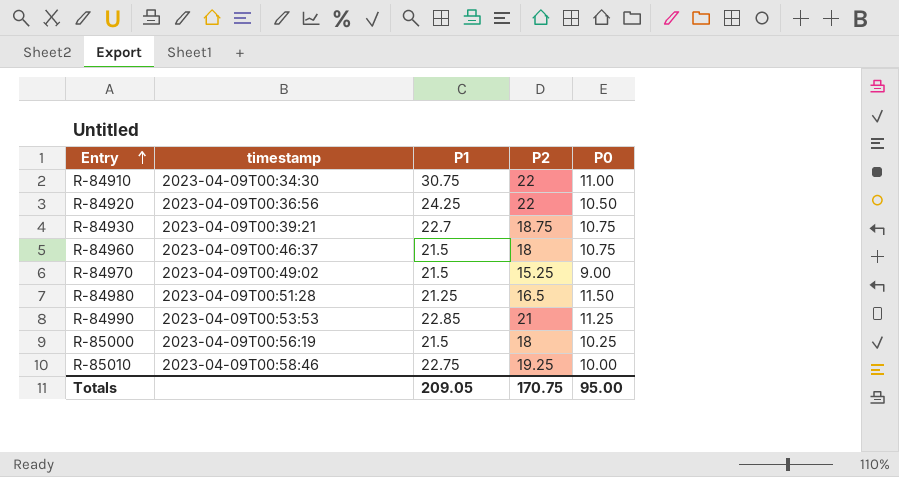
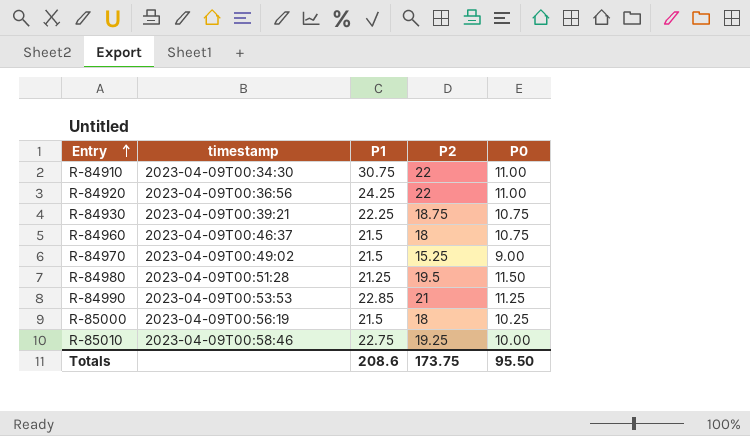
R-84920 | P0: 10.50 -> 11.00
R-84930 | P1: 22.7 -> 22.25
R-84980 | P2: 16.5 -> 19.5
Totals | P1: 209.05 -> 208.6
Totals | P2: 170.75 -> 173.75
Totals | P0: 95.00 -> 95.50

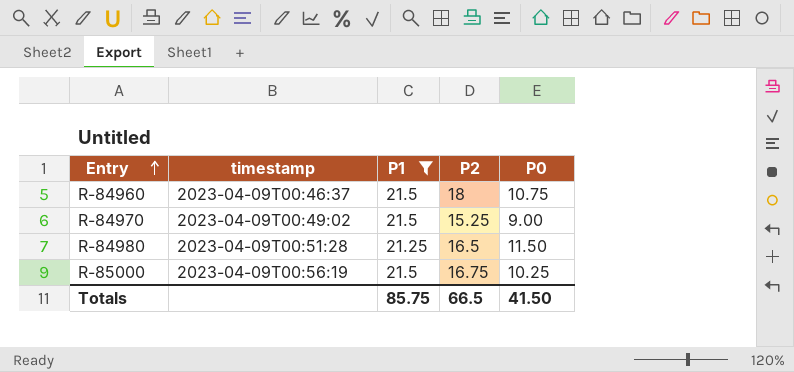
filter: none -> P1 <= 21.5
R-84980 | P2: 19.5 -> 16.5
R-85000 | P2: 18 -> 16.75
Totals | P1: 208.6 -> 85.75
Totals | P2: 173.75 -> 66.5
Totals | P0: 95.50 -> 41.50

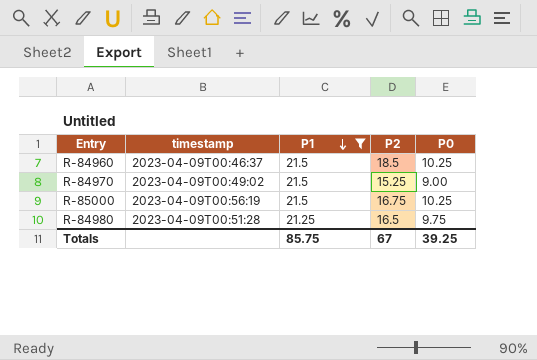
row order: Entry ascending -> P1 descending
R-84960 | P2: 18 -> 18.5
R-84960 | P0: 10.75 -> 10.25
R-84980 | P0: 11.50 -> 9.75
Totals | P2: 66.5 -> 67
Totals | P0: 41.50 -> 39.25

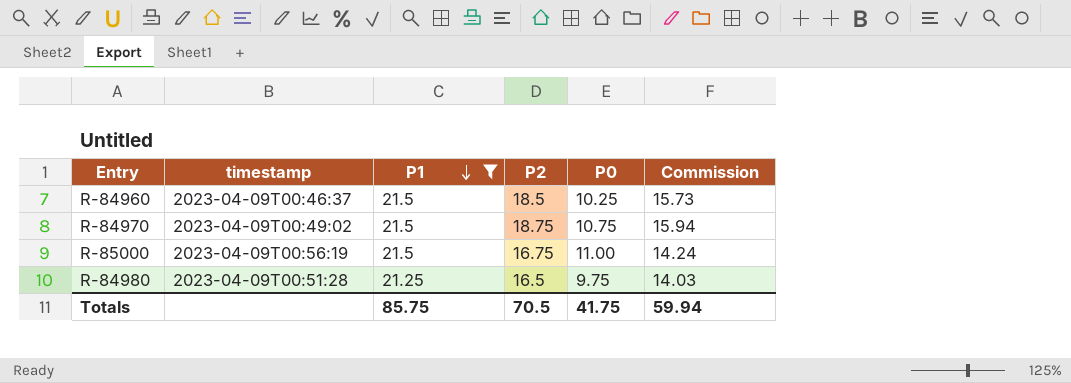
column Commission | formula: none -> [P2] * 0.85
R-84970 | P2: 15.25 -> 18.75
R-84970 | P0: 9.00 -> 10.75
R-85000 | P0: 10.25 -> 11.00
Totals | P2: 67 -> 70.5
Totals | P0: 39.25 -> 41.75

